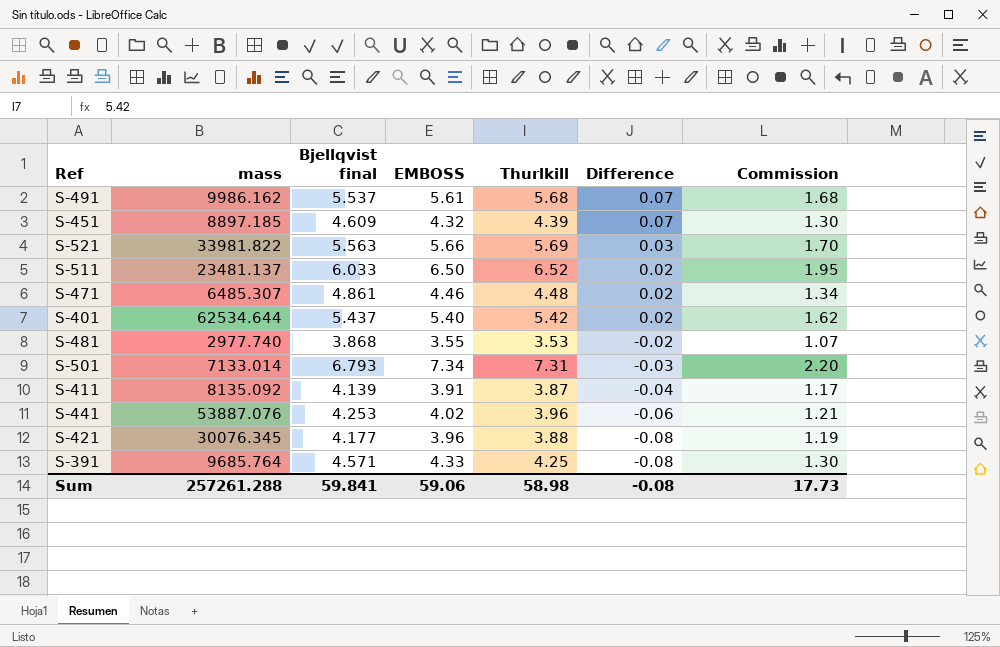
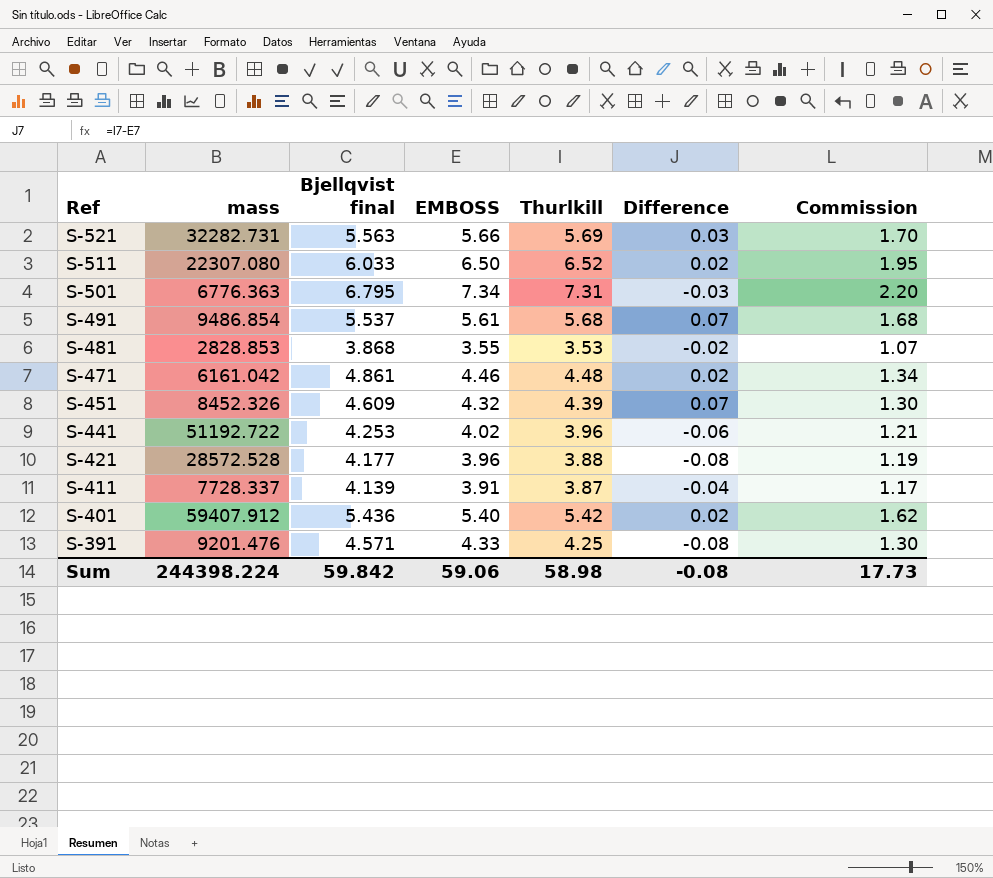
row order: Difference descending -> Ref descending
S-521 | mass: 33981.822 -> 32282.731
S-511 | mass: 23481.137 -> 22307.080
S-501 | mass: 7133.014 -> 6776.363
S-501 | Bjellqvist final: 6.793 -> 6.795
S-491 | mass: 9986.162 -> 9486.854
S-481 | mass: 2977.740 -> 2828.853
S-471 | mass: 6485.307 -> 6161.042
S-451 | mass: 8897.185 -> 8452.326
S-441 | mass: 53887.076 -> 51192.722
S-421 | mass: 30076.345 -> 28572.528
S-411 | mass: 8135.092 -> 7728.337
S-401 | mass: 62534.644 -> 59407.912
S-401 | Bjellqvist final: 5.437 -> 5.436
S-391 | mass: 9685.764 -> 9201.476
Sum | mass: 257261.288 -> 244398.224
Sum | Bjellqvist final: 59.841 -> 59.842

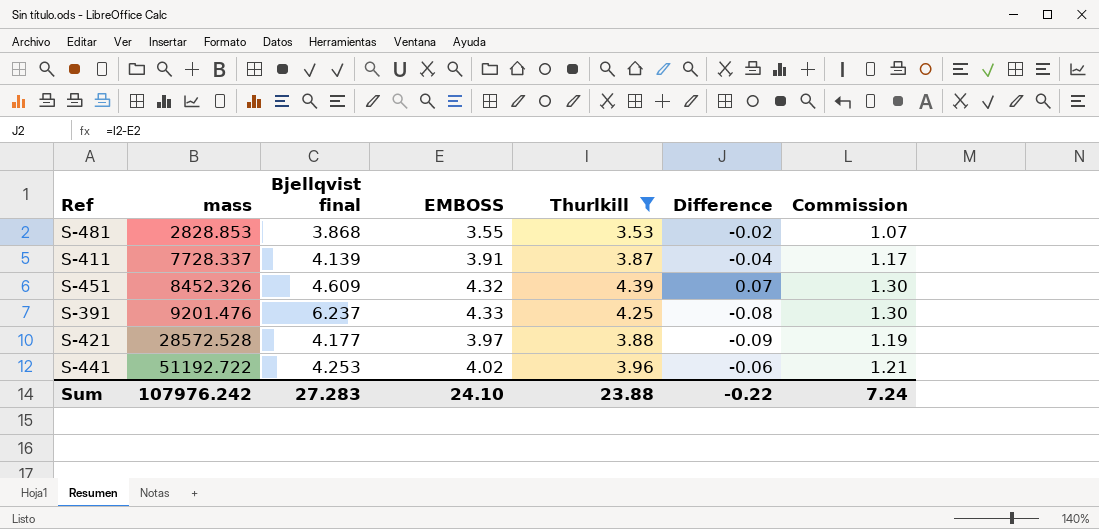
filter: none -> Thurlkill <= 4.39
row order: Ref descending -> mass ascending
S-391 | Bjellqvist final: 4.571 -> 6.237
S-421 | EMBOSS: 3.96 -> 3.97
S-421 | Difference: -0.08 -> -0.09
Sum | mass: 244398.224 -> 107976.242
Sum | Bjellqvist final: 59.842 -> 27.283
Sum | EMBOSS: 59.06 -> 24.10
Sum | Thurlkill: 58.98 -> 23.88
Sum | Difference: -0.08 -> -0.22
Sum | Commission: 17.73 -> 7.24

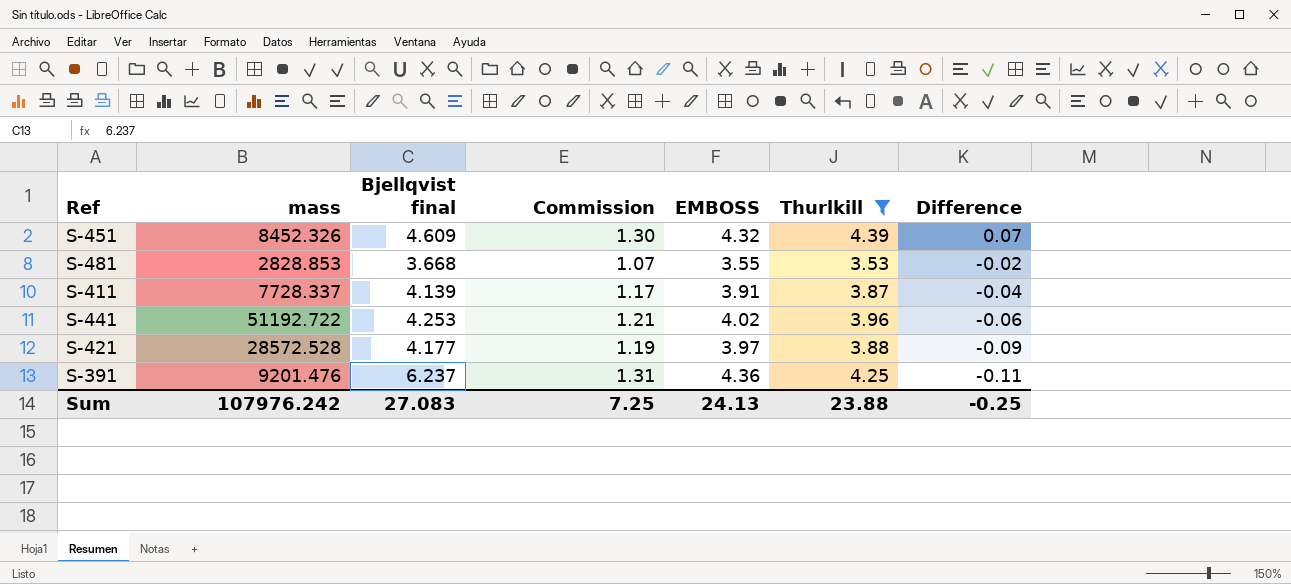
row order: mass ascending -> Difference descending
column Commission | position: 7 -> 4
S-481 | Bjellqvist final: 3.868 -> 3.668
S-391 | Commission: 1.30 -> 1.31
S-391 | EMBOSS: 4.33 -> 4.36
S-391 | Difference: -0.08 -> -0.11
Sum | Bjellqvist final: 27.283 -> 27.083
Sum | Commission: 7.24 -> 7.25
Sum | EMBOSS: 24.10 -> 24.13
Sum | Difference: -0.22 -> -0.25

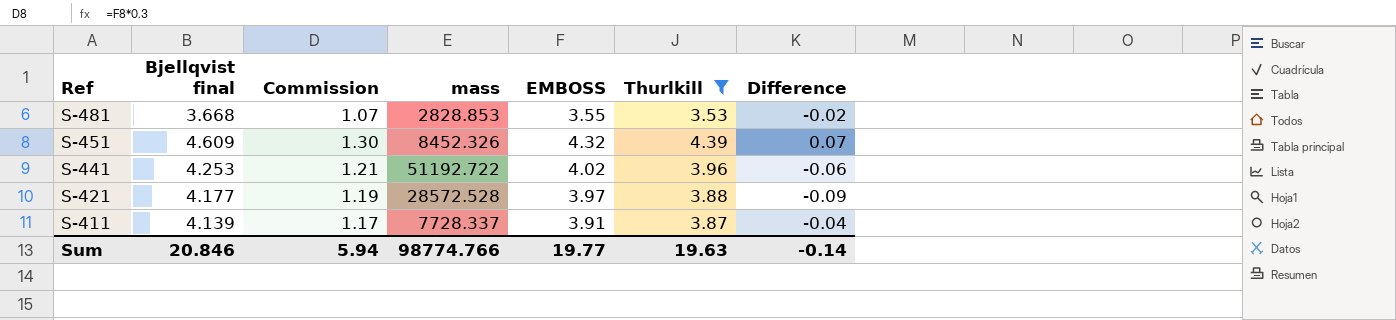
row order: Difference descending -> Ref descending
column mass | position: 2 -> 4
row S-391: 9201.476 | 6.237 | 1.31 | 4.36 | 4.25 | -0.11 -> none
Sum | Bjellqvist final: 27.083 -> 20.846
Sum | Commission: 7.25 -> 5.94
Sum | mass: 107976.242 -> 98774.766
Sum | EMBOSS: 24.13 -> 19.77
Sum | Thurlkill: 23.88 -> 19.63
Sum | Difference: -0.25 -> -0.14

